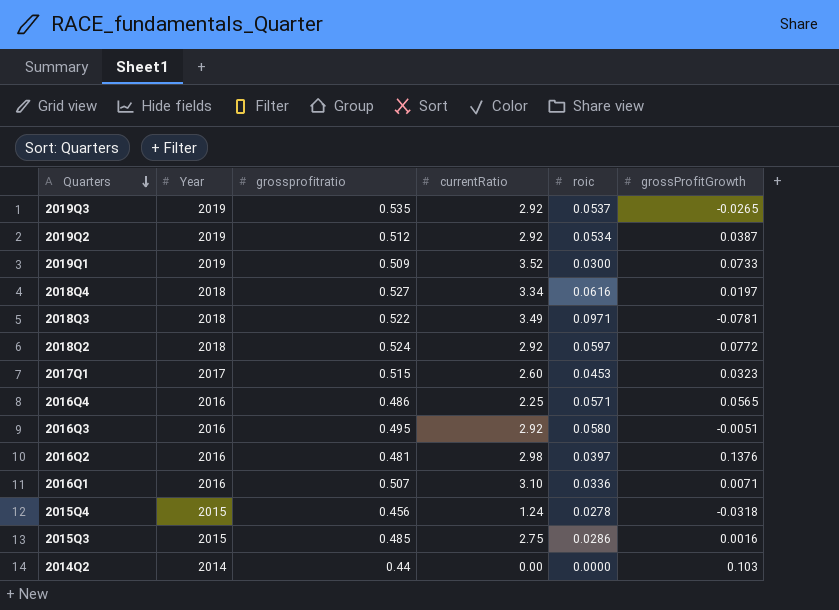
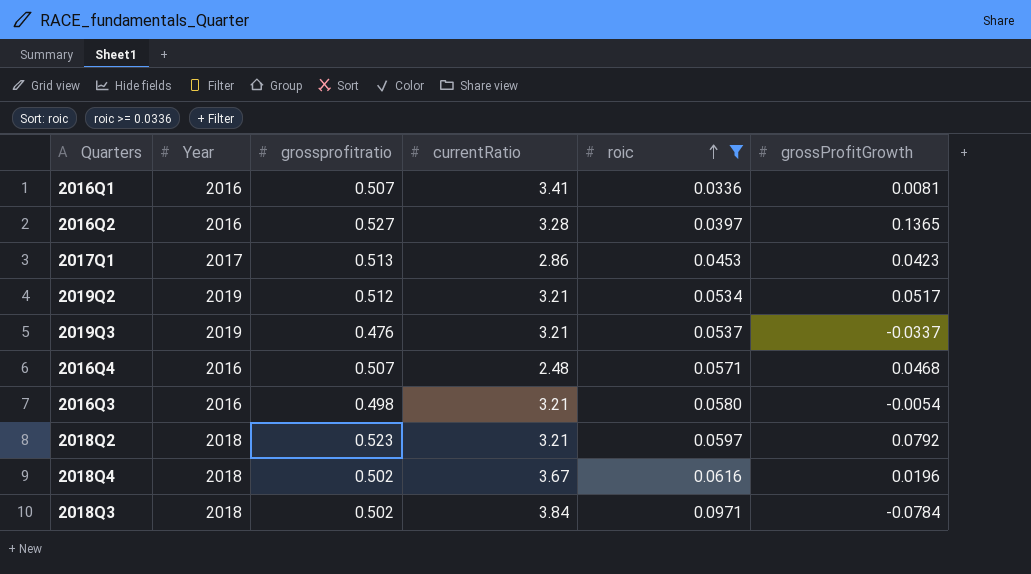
filter: none -> roic >= 0.0336
row order: Quarters descending -> roic ascending
2016Q1 | currentRatio: 3.10 -> 3.41
2016Q1 | grossProfitGrowth: 0.0071 -> 0.0081
2016Q2 | grossprofitratio: 0.481 -> 0.527
2016Q2 | currentRatio: 2.98 -> 3.28
2016Q2 | grossProfitGrowth: 0.1376 -> 0.1365
2017Q1 | grossprofitratio: 0.515 -> 0.513
2017Q1 | currentRatio: 2.60 -> 2.86
2017Q1 | grossProfitGrowth: 0.0323 -> 0.0423
2019Q2 | currentRatio: 2.92 -> 3.21
2019Q2 | grossProfitGrowth: 0.0387 -> 0.0517
2019Q3 | grossprofitratio: 0.535 -> 0.476
2019Q3 | currentRatio: 2.92 -> 3.21
2019Q3 | grossProfitGrowth: -0.0265 -> -0.0337
2016Q4 | grossprofitratio: 0.486 -> 0.507
2016Q4 | currentRatio: 2.25 -> 2.48
2016Q4 | grossProfitGrowth: 0.0565 -> 0.0468
2016Q3 | grossprofitratio: 0.495 -> 0.498
2016Q3 | currentRatio: 2.92 -> 3.21
2016Q3 | grossProfitGrowth: -0.0051 -> -0.0054
2018Q2 | grossprofitratio: 0.524 -> 0.523
2018Q2 | currentRatio: 2.92 -> 3.21
2018Q2 | grossProfitGrowth: 0.0772 -> 0.0792
2018Q4 | grossprofitratio: 0.527 -> 0.502
2018Q4 | currentRatio: 3.34 -> 3.67
2018Q4 | grossProfitGrowth: 0.0197 -> 0.0196
2018Q3 | grossprofitratio: 0.522 -> 0.502
2018Q3 | currentRatio: 3.49 -> 3.84
2018Q3 | grossProfitGrowth: -0.0781 -> -0.0784

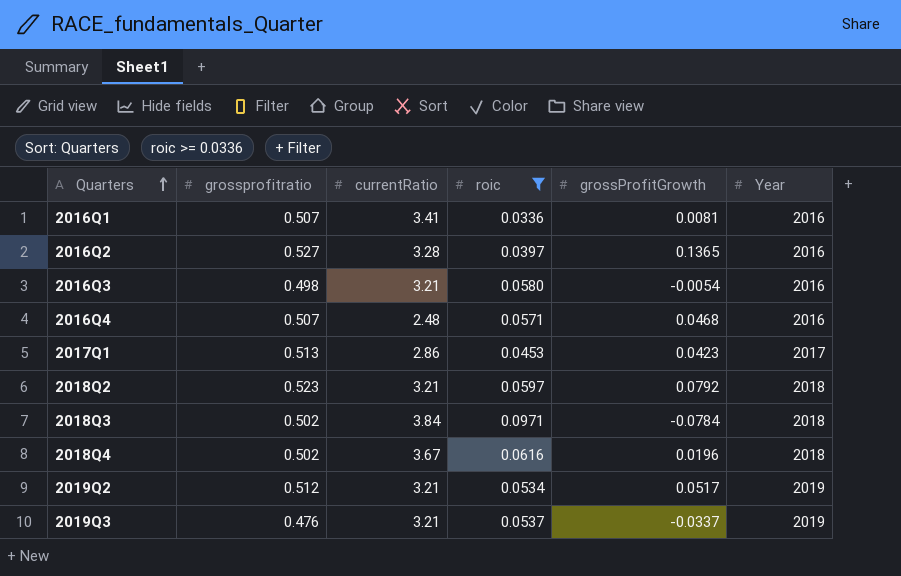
row order: roic ascending -> Quarters ascending
column Year | position: 2 -> 6

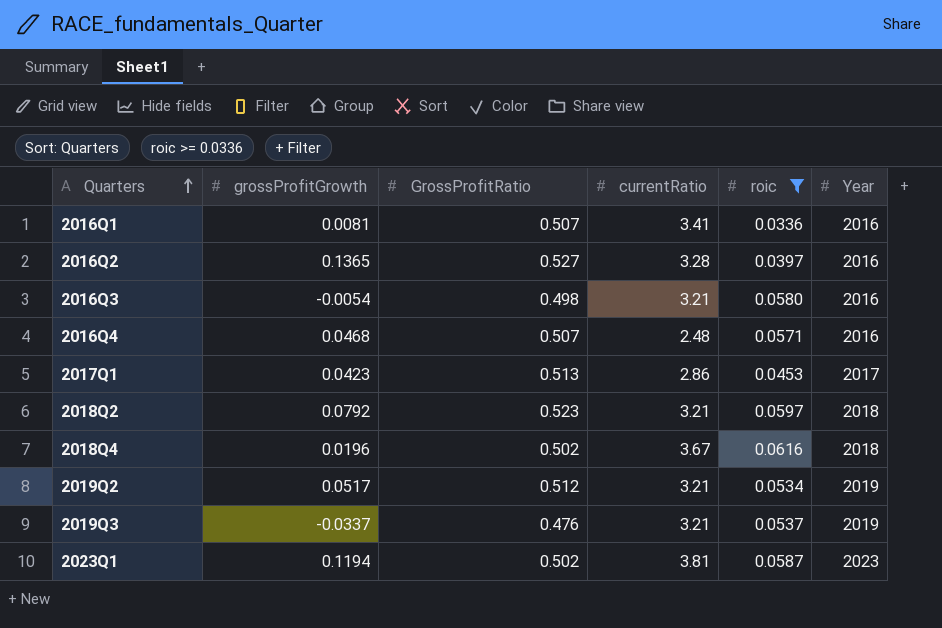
column grossProfitGrowth | position: 5 -> 2
column name: grossprofitratio -> GrossProfitRatio
row 2018Q3: 0.502 | 3.84 | 0.0971 | -0.0784 | 2018 -> none
row 2023Q1: none -> 0.1194 | 0.502 | 3.81 | 0.0587 | 2023

